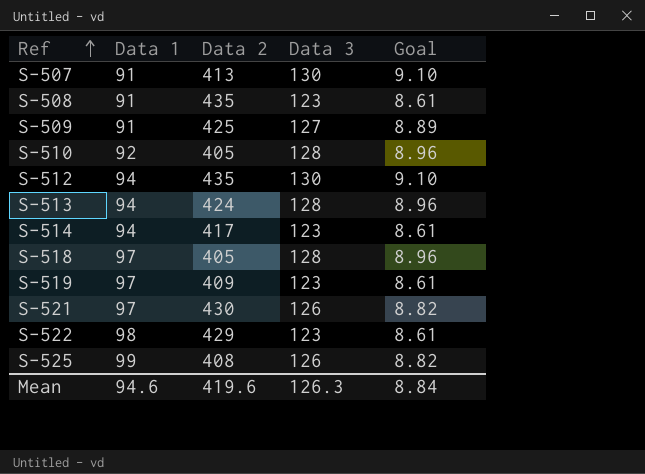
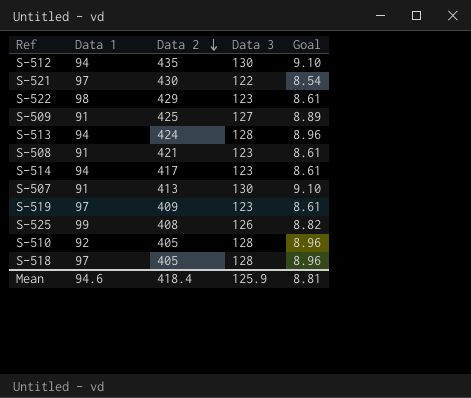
row order: Ref ascending -> Data 2 descending
S-521 | Data 3: 126 -> 122
S-521 | Goal: 8.82 -> 8.54
S-508 | Data 2: 435 -> 421
Mean | Data 2: 419.6 -> 418.4
Mean | Data 3: 126.3 -> 125.9
Mean | Goal: 8.84 -> 8.81

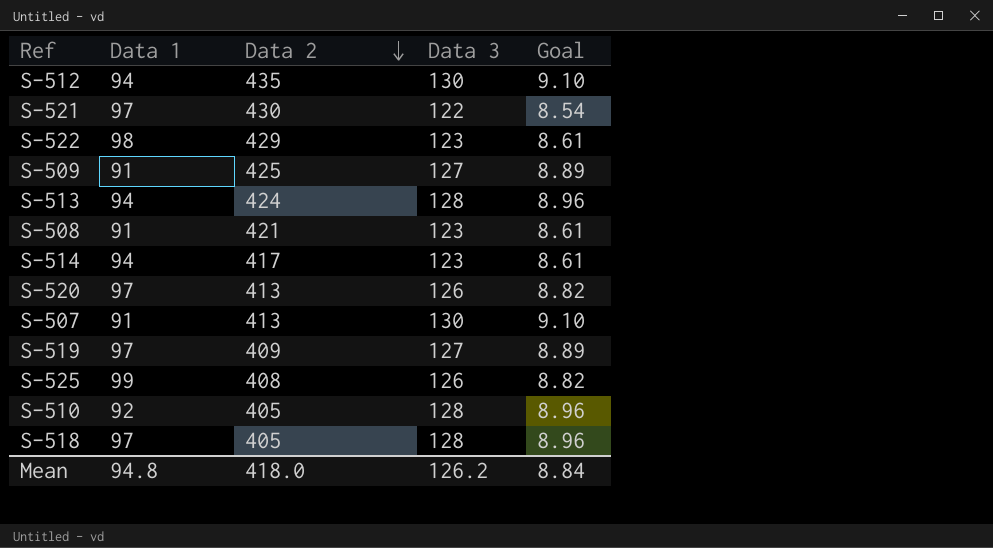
row S-520: none -> 97 | 413 | 126 | 8.82
S-519 | Data 3: 123 -> 127
S-519 | Goal: 8.61 -> 8.89
Mean | Data 1: 94.6 -> 94.8
Mean | Data 2: 418.4 -> 418.0
Mean | Data 3: 125.9 -> 126.2
Mean | Goal: 8.81 -> 8.84

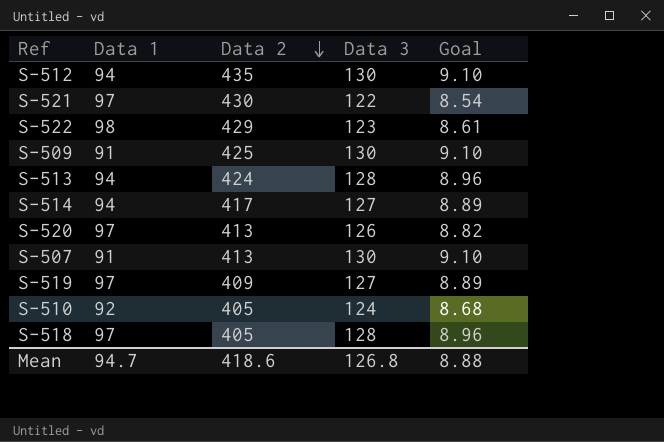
row S-508: 91 | 421 | 123 | 8.61 -> none
row S-525: 99 | 408 | 126 | 8.82 -> none
S-509 | Data 3: 127 -> 130
S-509 | Goal: 8.89 -> 9.10
S-514 | Data 3: 123 -> 127
S-514 | Goal: 8.61 -> 8.89
S-510 | Data 3: 128 -> 124
S-510 | Goal: 8.96 -> 8.68
Mean | Data 1: 94.8 -> 94.7
Mean | Data 2: 418.0 -> 418.6
Mean | Data 3: 126.2 -> 126.8
Mean | Goal: 8.84 -> 8.88

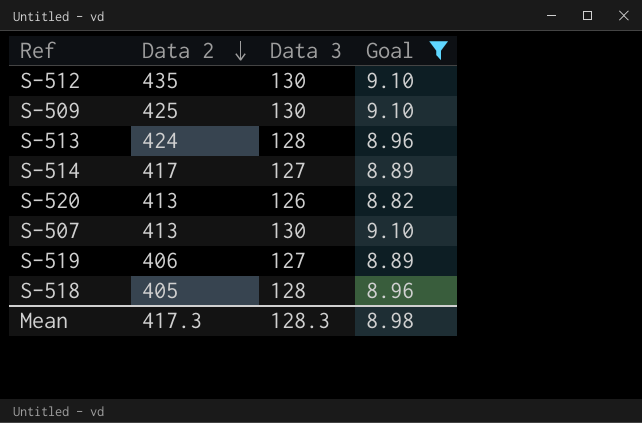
filter: none -> Goal >= 8.82
column Data 1 | position: 2 -> none
S-519 | Data 2: 409 -> 406
Mean | Data 2: 418.6 -> 417.3
Mean | Data 3: 126.8 -> 128.3
Mean | Goal: 8.88 -> 8.98

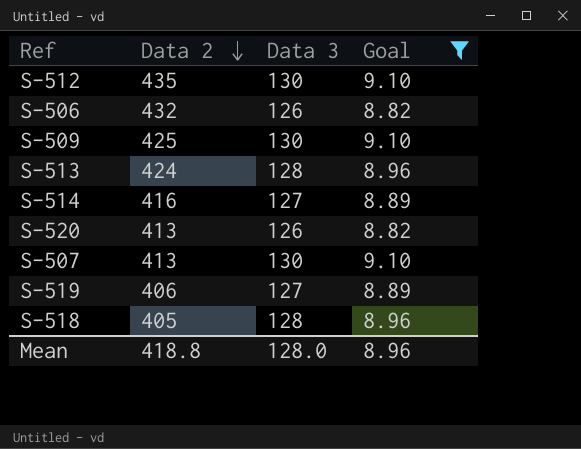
row S-506: none -> 432 | 126 | 8.82
S-514 | Data 2: 417 -> 416
Mean | Data 2: 417.3 -> 418.8
Mean | Data 3: 128.3 -> 128.0
Mean | Goal: 8.98 -> 8.96

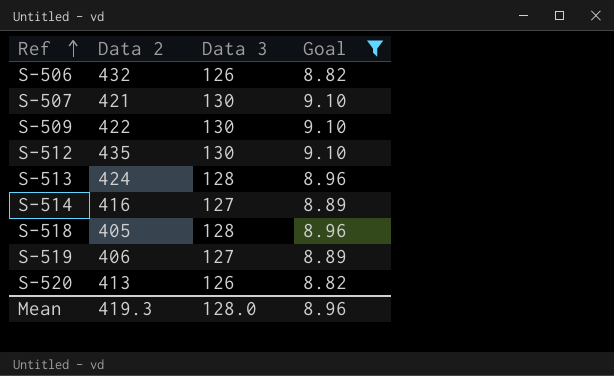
row order: Data 2 descending -> Ref ascending
S-507 | Data 2: 413 -> 421
S-509 | Data 2: 425 -> 422
Mean | Data 2: 418.8 -> 419.3

